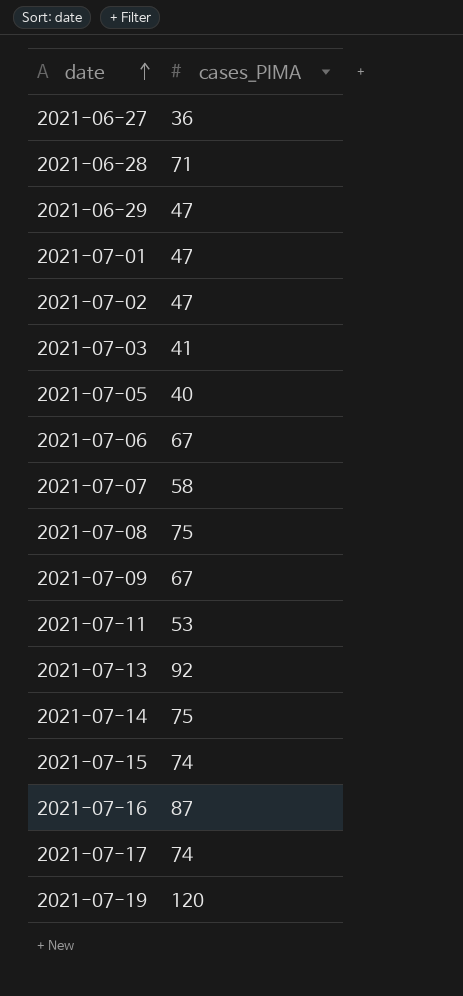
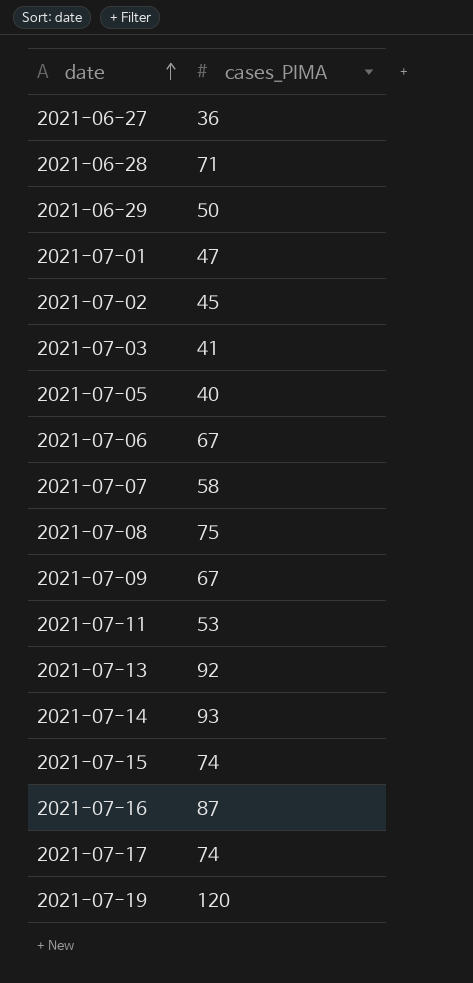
2021-06-29 | cases_PIMA: 47 -> 50
2021-07-02 | cases_PIMA: 47 -> 45
2021-07-14 | cases_PIMA: 75 -> 93

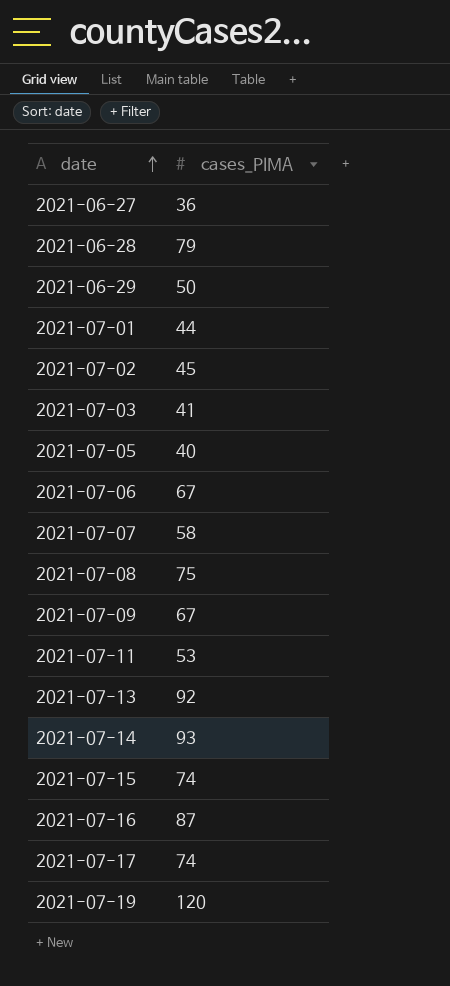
2021-06-28 | cases_PIMA: 71 -> 79
2021-07-01 | cases_PIMA: 47 -> 44

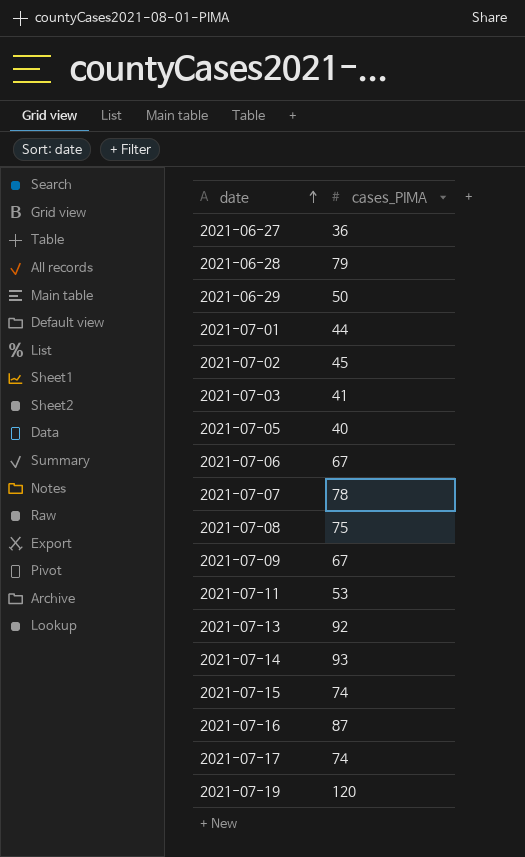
2021-07-07 | cases_PIMA: 58 -> 78

